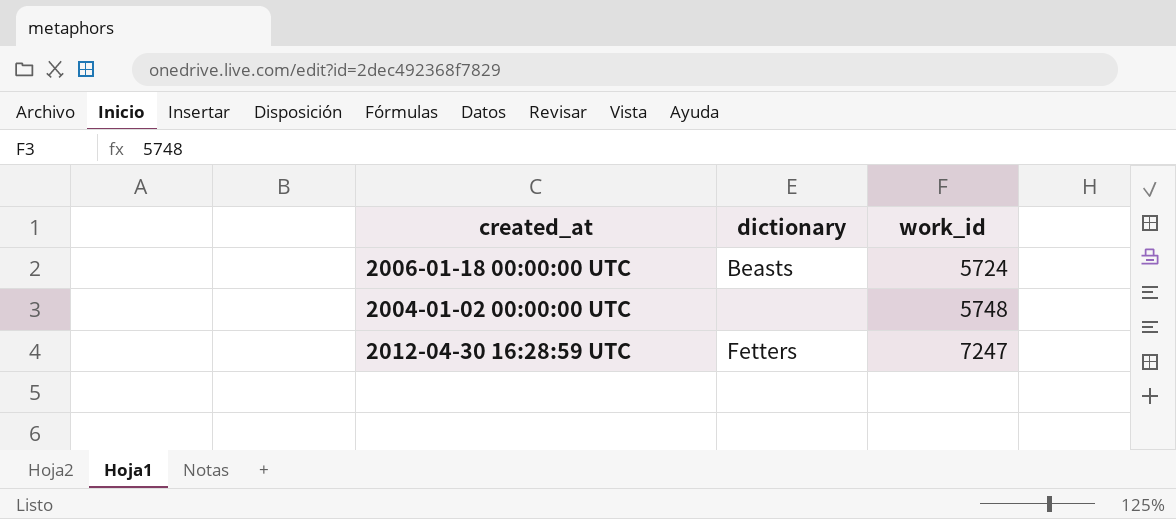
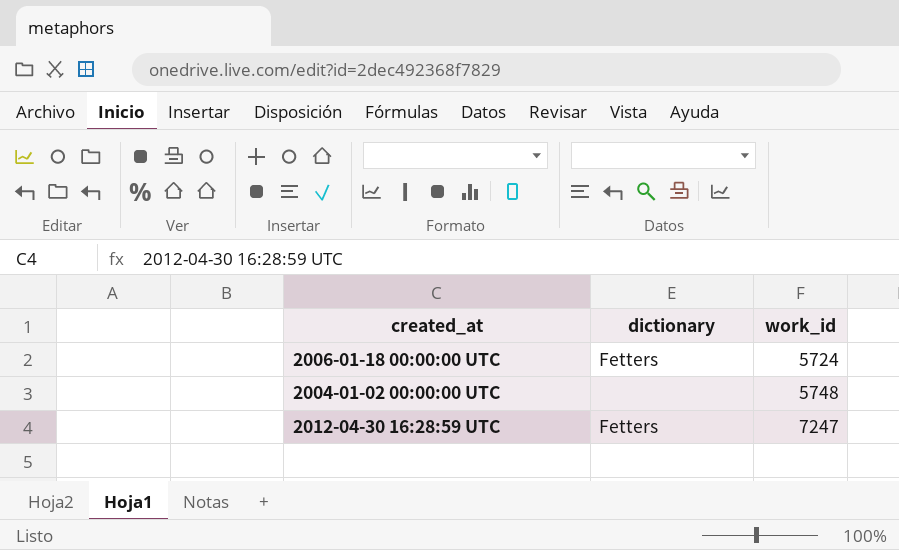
2006-01-18 00:00:00 UTC | dictionary: Beasts -> Fetters

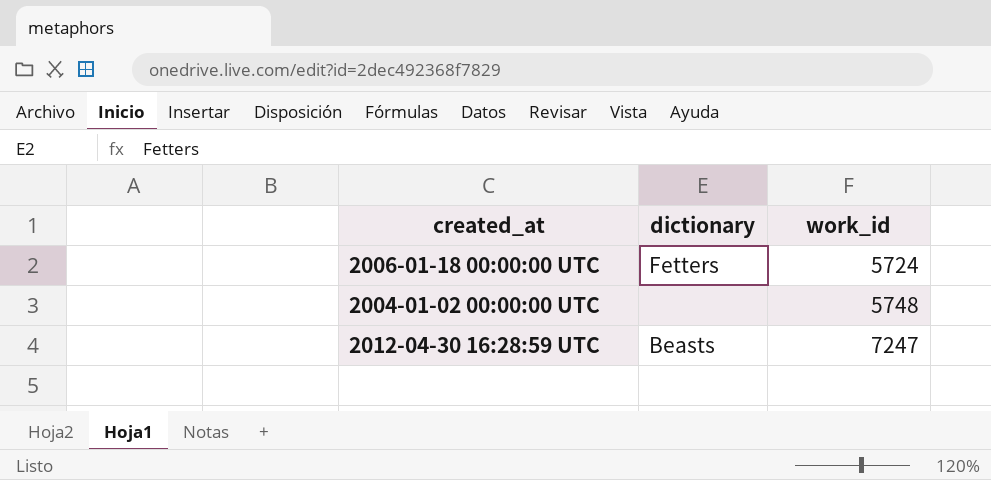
2012-04-30 16:28:59 UTC | dictionary: Fetters -> Beasts

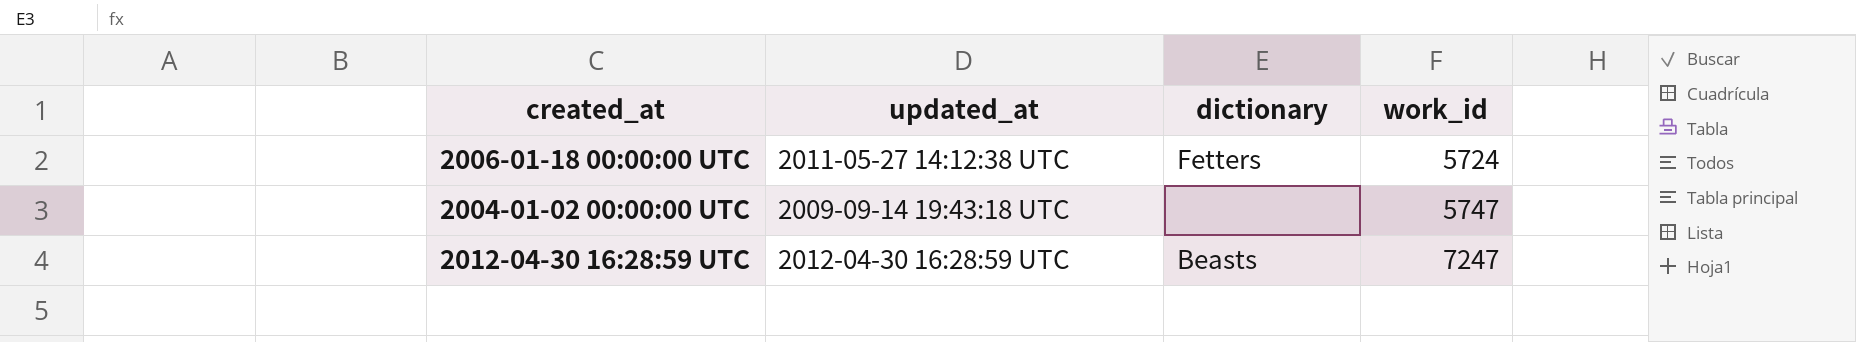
column updated_at | position: none -> 2
2004-01-02 00:00:00 UTC | work_id: 5748 -> 5747

